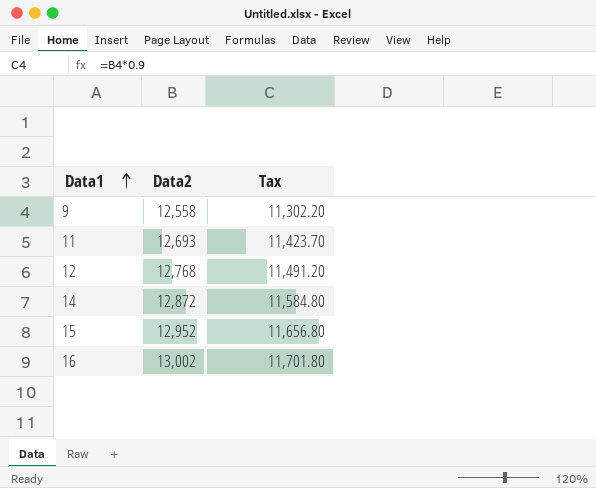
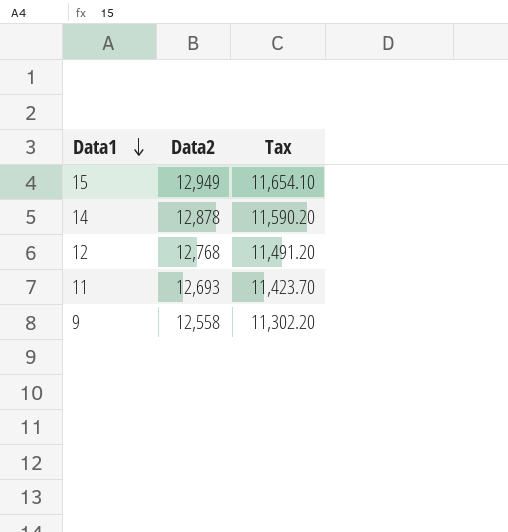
row order: Data1 ascending -> Data1 descending
row 16: 13,002 | 11,701.80 -> none
15 | Data2: 12,952 -> 12,949
15 | Tax: 11,656.80 -> 11,654.10
14 | Data2: 12,872 -> 12,878
14 | Tax: 11,584.80 -> 11,590.20

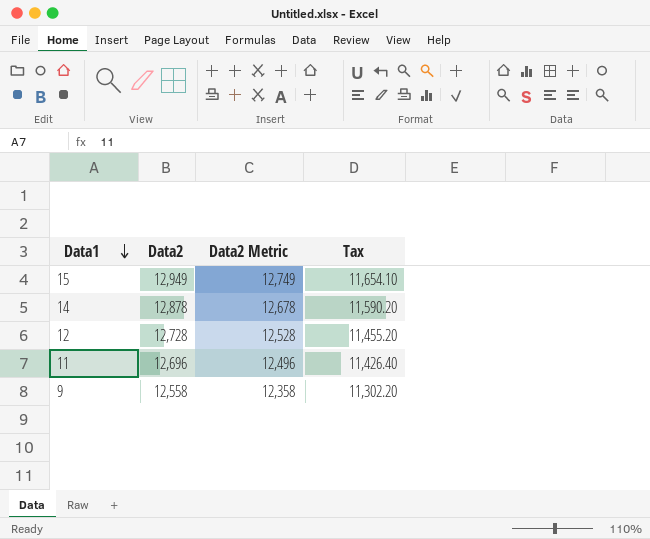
column Data2 Metric | formula: none -> [Data2] - 200
12 | Data2: 12,768 -> 12,728
12 | Tax: 11,491.20 -> 11,455.20
11 | Data2: 12,693 -> 12,696
11 | Tax: 11,423.70 -> 11,426.40

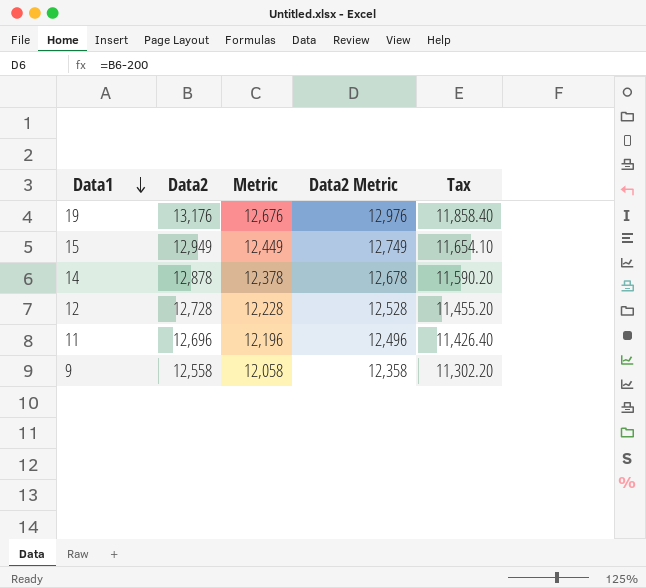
column Metric | formula: none -> [Data2] - 500
row 19: none -> 13,176 | 12,676 | 12,976 | 11,858.40

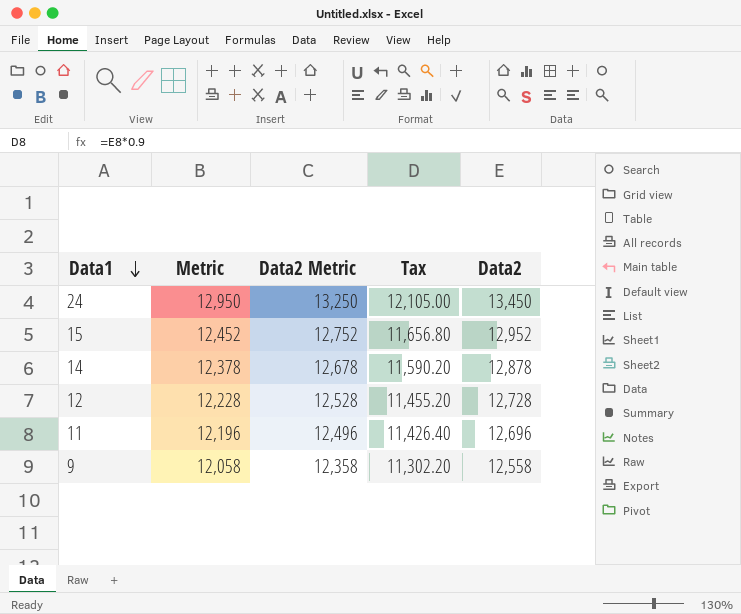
column Data2 | position: 2 -> 5
row 19: 13,176 | 12,676 | 12,976 | 11,858.40 -> none
row 24: none -> 12,950 | 13,250 | 12,105.00 | 13,450
15 | Metric: 12,449 -> 12,452
15 | Data2 Metric: 12,749 -> 12,752
15 | Tax: 11,654.10 -> 11,656.80
15 | Data2: 12,949 -> 12,952

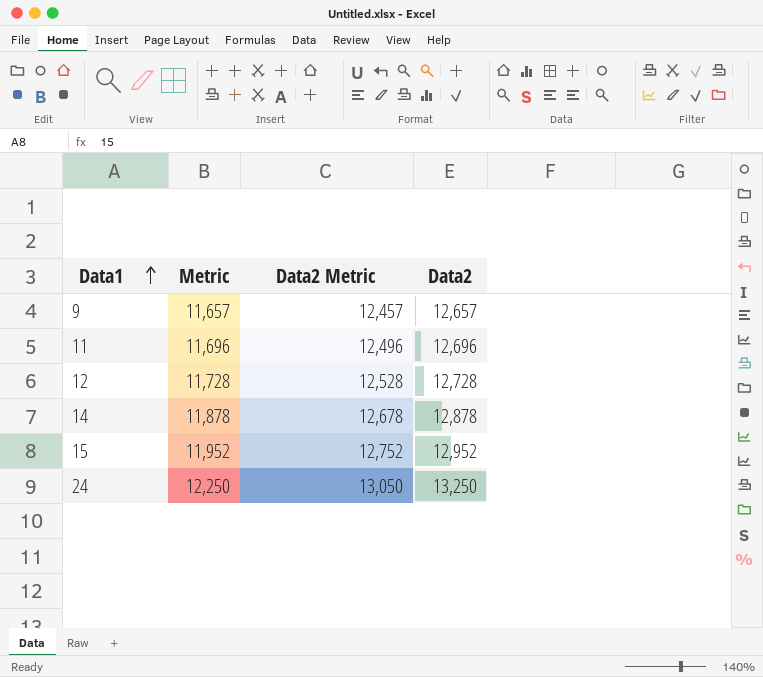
row order: Data1 descending -> Data1 ascending
column Tax | formula: [Data2] * 0.9 -> none
column Metric | formula: [Data2] - 500 -> [Data2] - 1000
9 | Data2 Metric: 12,358 -> 12,457
9 | Data2: 12,558 -> 12,657
24 | Data2 Metric: 13,250 -> 13,050
24 | Data2: 13,450 -> 13,250

